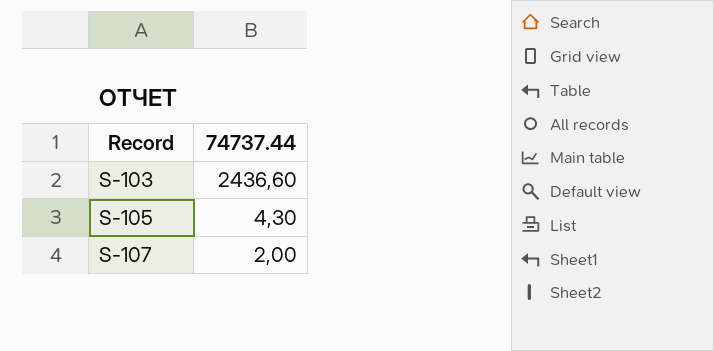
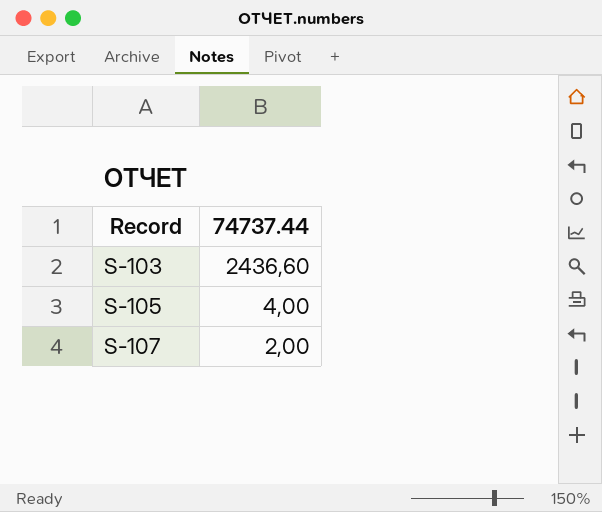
S-105 | 74737.44: 4,30 -> 4,00

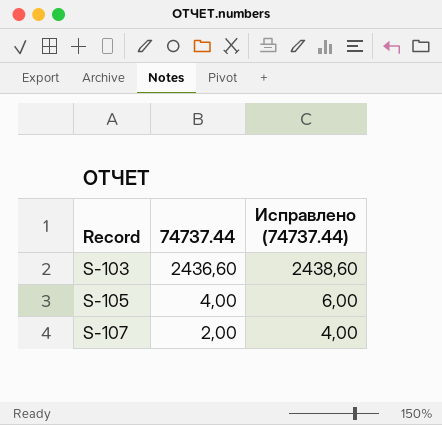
column Исправлено (74737.44) | formula: none -> [74737.44] + 2

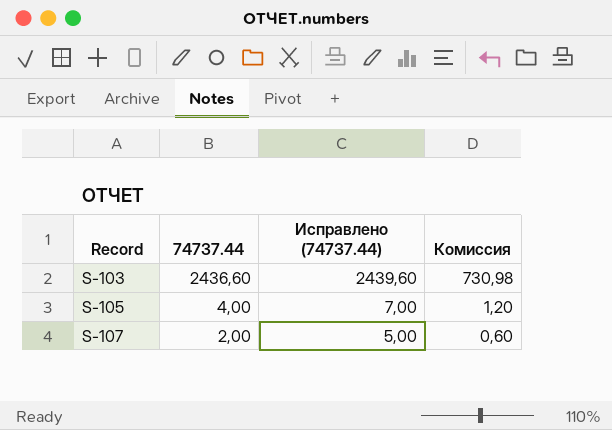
column Исправлено (74737.44) | formula: [74737.44] + 2 -> [74737.44] + 3
column Комиссия | formula: none -> [74737.44] * 0,3

